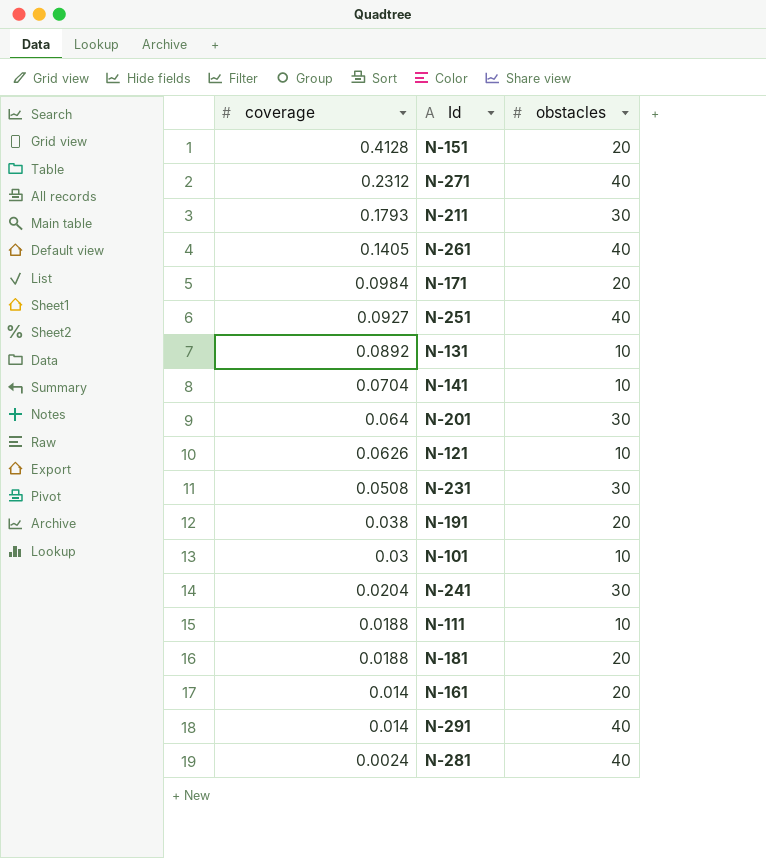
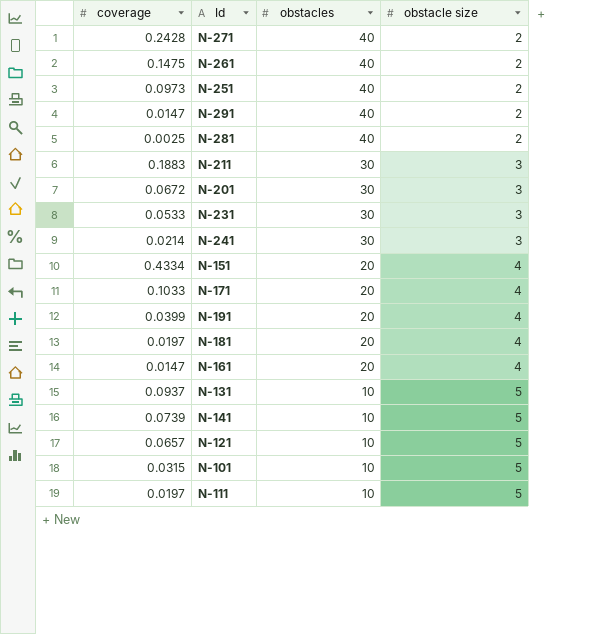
row order: coverage descending -> obstacles descending
column obstacle size | position: none -> 4
N-271 | coverage: 0.2312 -> 0.2428
N-261 | coverage: 0.1405 -> 0.1475
N-251 | coverage: 0.0927 -> 0.0973
N-291 | coverage: 0.014 -> 0.0147
N-281 | coverage: 0.0024 -> 0.0025
N-211 | coverage: 0.1793 -> 0.1883
N-201 | coverage: 0.064 -> 0.0672
N-231 | coverage: 0.0508 -> 0.0533
N-241 | coverage: 0.0204 -> 0.0214
N-151 | coverage: 0.4128 -> 0.4334
N-171 | coverage: 0.0984 -> 0.1033
N-191 | coverage: 0.038 -> 0.0399
N-181 | coverage: 0.0188 -> 0.0197
N-161 | coverage: 0.014 -> 0.0147
N-131 | coverage: 0.0892 -> 0.0937
N-141 | coverage: 0.0704 -> 0.0739
N-121 | coverage: 0.0626 -> 0.0657
N-101 | coverage: 0.03 -> 0.0315
N-111 | coverage: 0.0188 -> 0.0197

